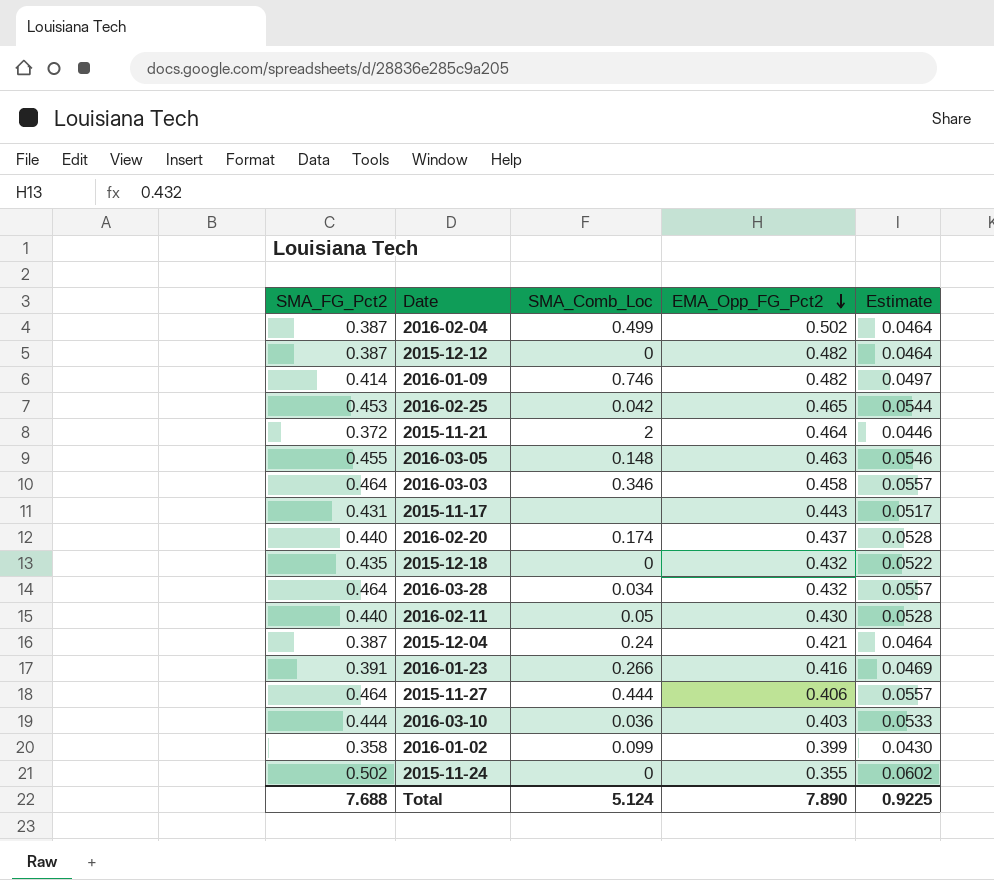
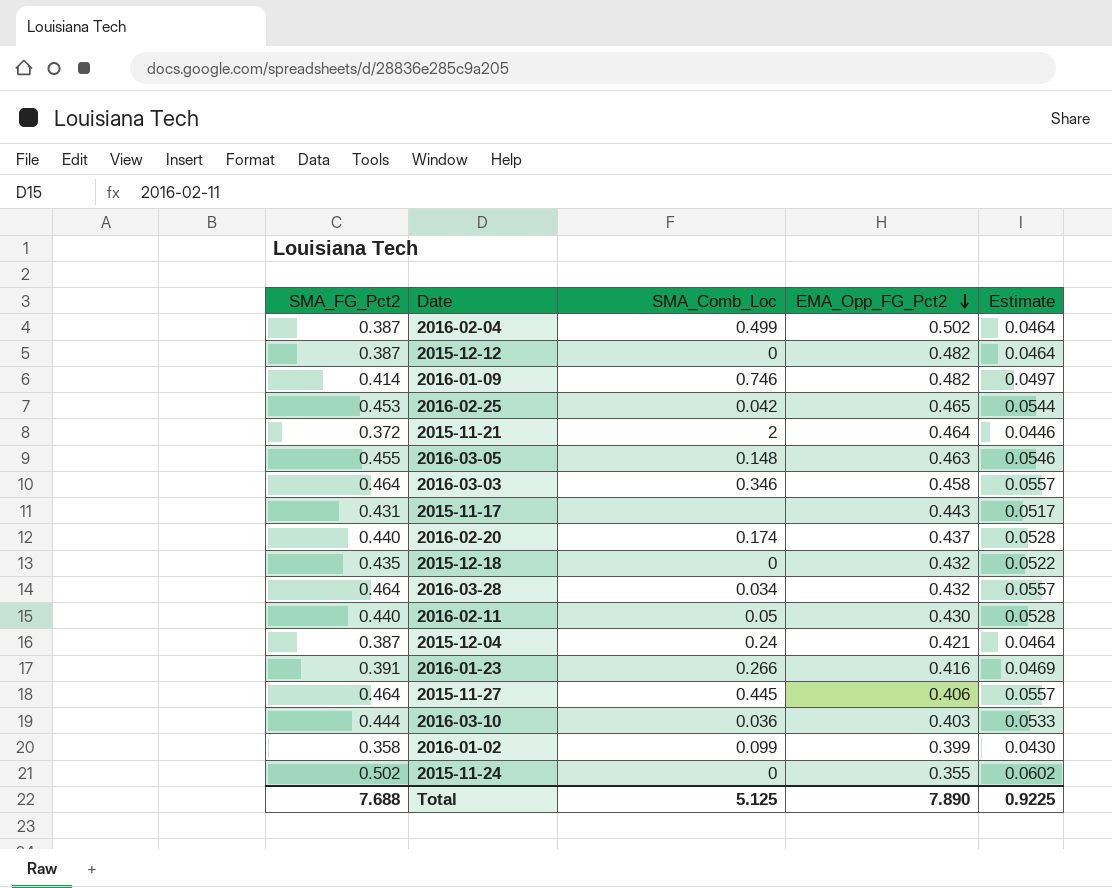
2015-11-27 | SMA_Comb_Loc: 0.444 -> 0.445
Total | SMA_Comb_Loc: 5.124 -> 5.125

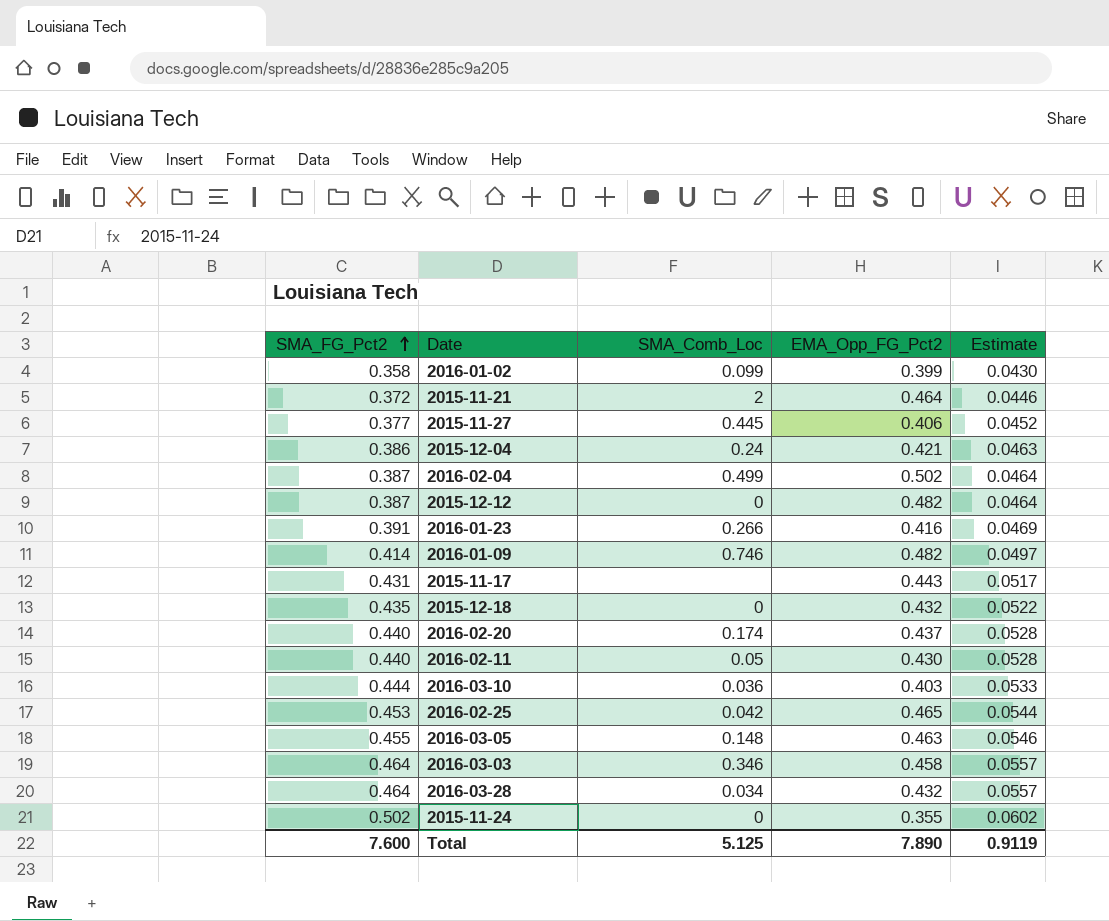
row order: EMA_Opp_FG_Pct2 descending -> SMA_FG_Pct2 ascending
2015-11-27 | SMA_FG_Pct2: 0.464 -> 0.377
2015-11-27 | Estimate: 0.0557 -> 0.0452
2015-12-04 | SMA_FG_Pct2: 0.387 -> 0.386
2015-12-04 | Estimate: 0.0464 -> 0.0463
Total | SMA_FG_Pct2: 7.688 -> 7.600
Total | Estimate: 0.9225 -> 0.9119

